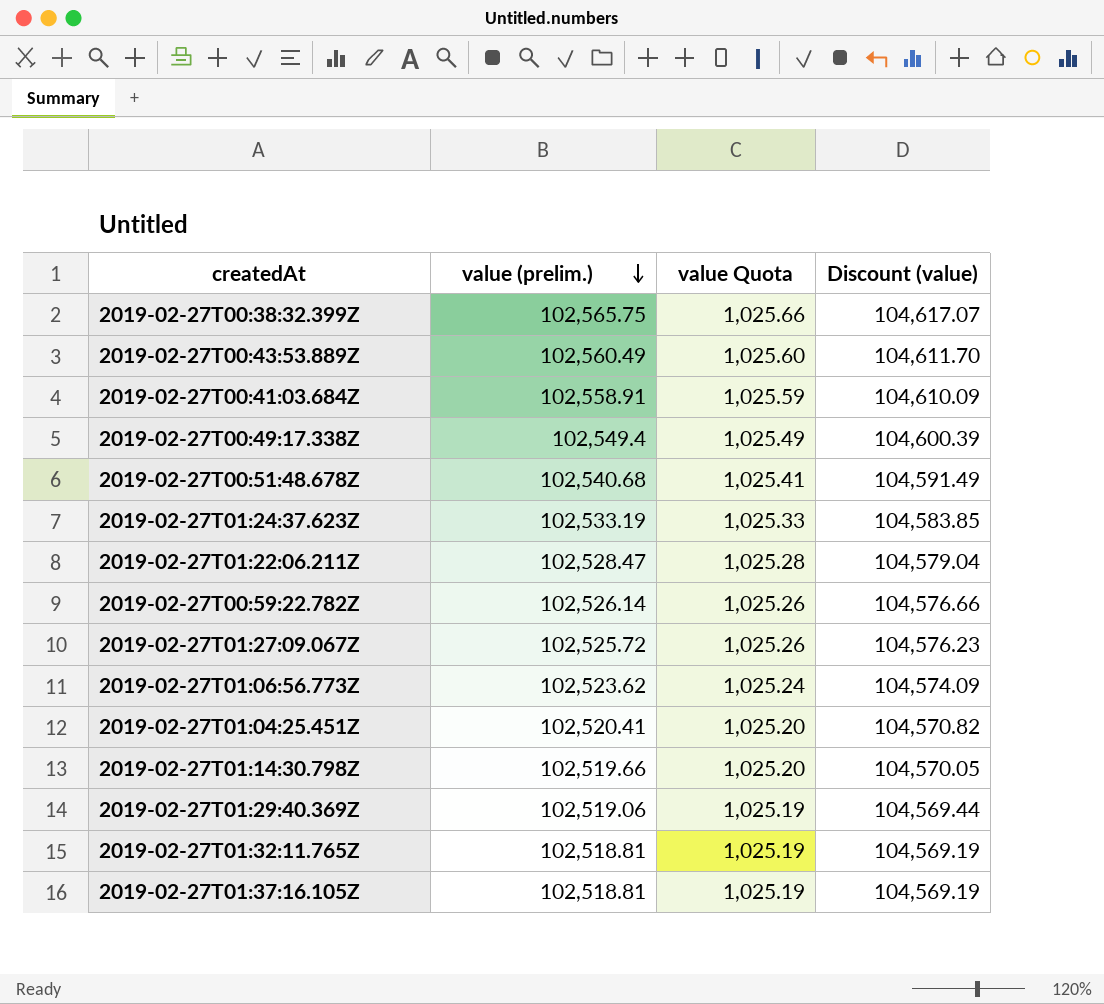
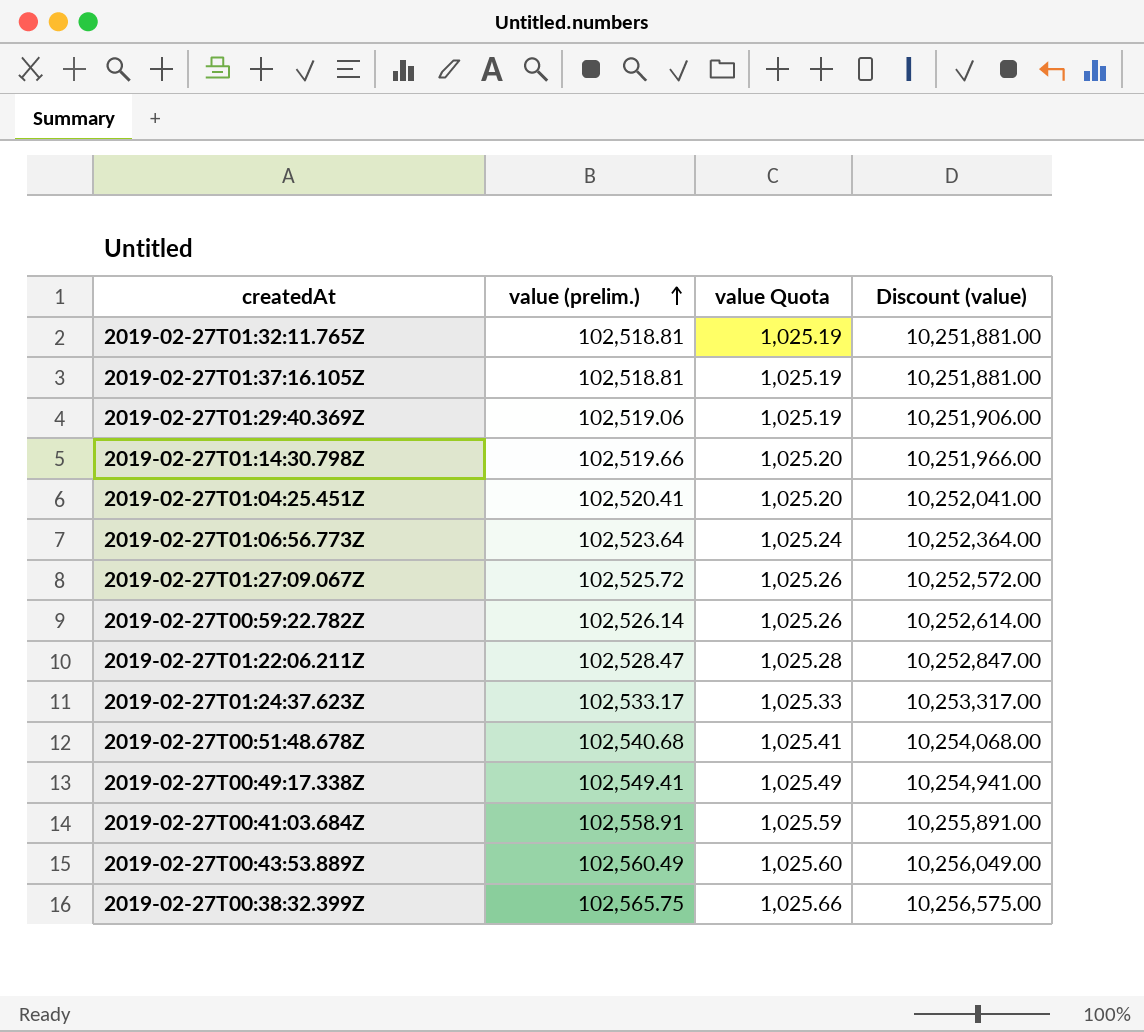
row order: value (prelim.) descending -> value (prelim.) ascending
column Discount (value) | formula: [value (prelim.)] * 1.02 -> [value (prelim.)] * 100
2019-02-27T01:06:56.773Z | value (prelim.): 102,523.62 -> 102,523.64
2019-02-27T01:24:37.623Z | value (prelim.): 102,533.19 -> 102,533.17
2019-02-27T00:49:17.338Z | value (prelim.): 102,549.4 -> 102,549.41

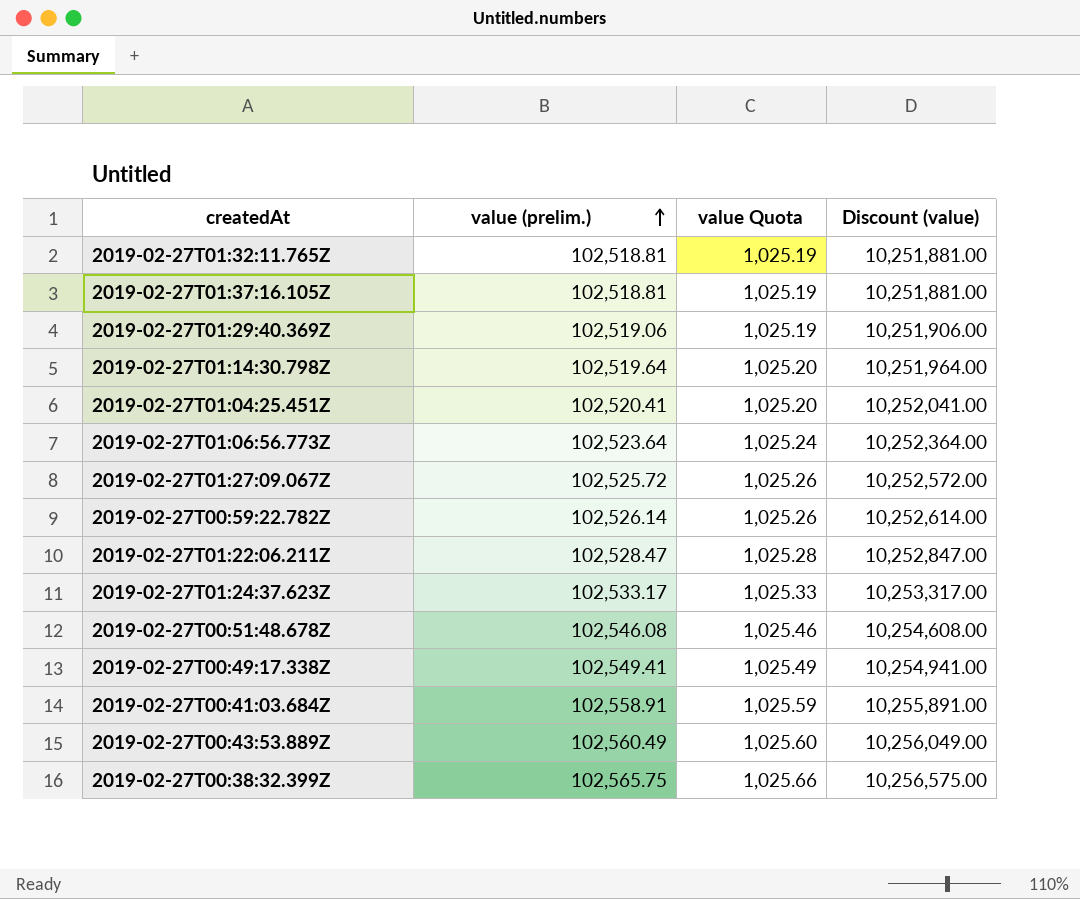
2019-02-27T01:14:30.798Z | value (prelim.): 102,519.66 -> 102,519.64
2019-02-27T01:14:30.798Z | Discount (value): 10,251,966.00 -> 10,251,964.00
2019-02-27T00:51:48.678Z | value (prelim.): 102,540.68 -> 102,546.08
2019-02-27T00:51:48.678Z | value Quota: 1,025.41 -> 1,025.46
2019-02-27T00:51:48.678Z | Discount (value): 10,254,068.00 -> 10,254,608.00

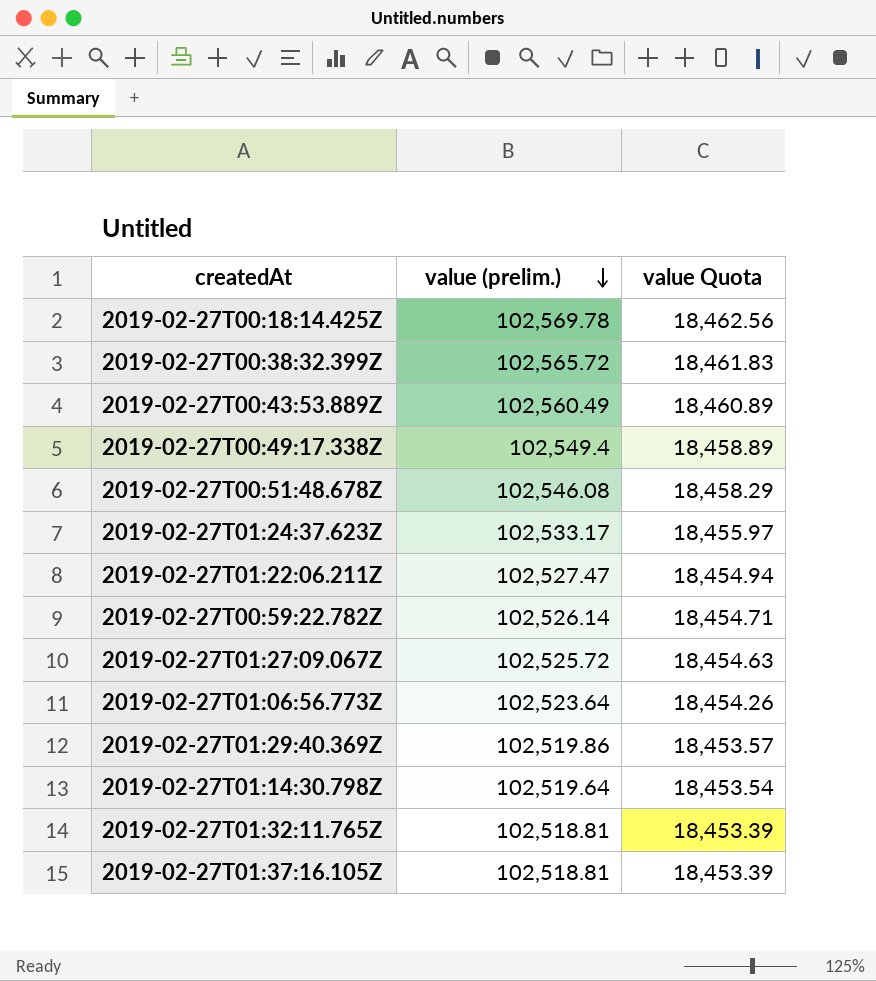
row order: value (prelim.) ascending -> value (prelim.) descending
column Discount (value) | formula: [value (prelim.)] * 100 -> none
column value Quota | formula: [value (prelim.)] * 0.01 -> [value (prelim.)] * 0.18
row 2019-02-27T01:04:25.451Z: 102,520.41 | 1,025.20 | 10,252,041.00 -> none
row 2019-02-27T00:41:03.684Z: 102,558.91 | 1,025.59 | 10,255,891.00 -> none
row 2019-02-27T00:18:14.425Z: none -> 102,569.78 | 18,462.56
2019-02-27T00:38:32.399Z | value (prelim.): 102,565.75 -> 102,565.72
2019-02-27T00:49:17.338Z | value (prelim.): 102,549.41 -> 102,549.4
2019-02-27T01:22:06.211Z | value (prelim.): 102,528.47 -> 102,527.47
2019-02-27T01:29:40.369Z | value (prelim.): 102,519.06 -> 102,519.86

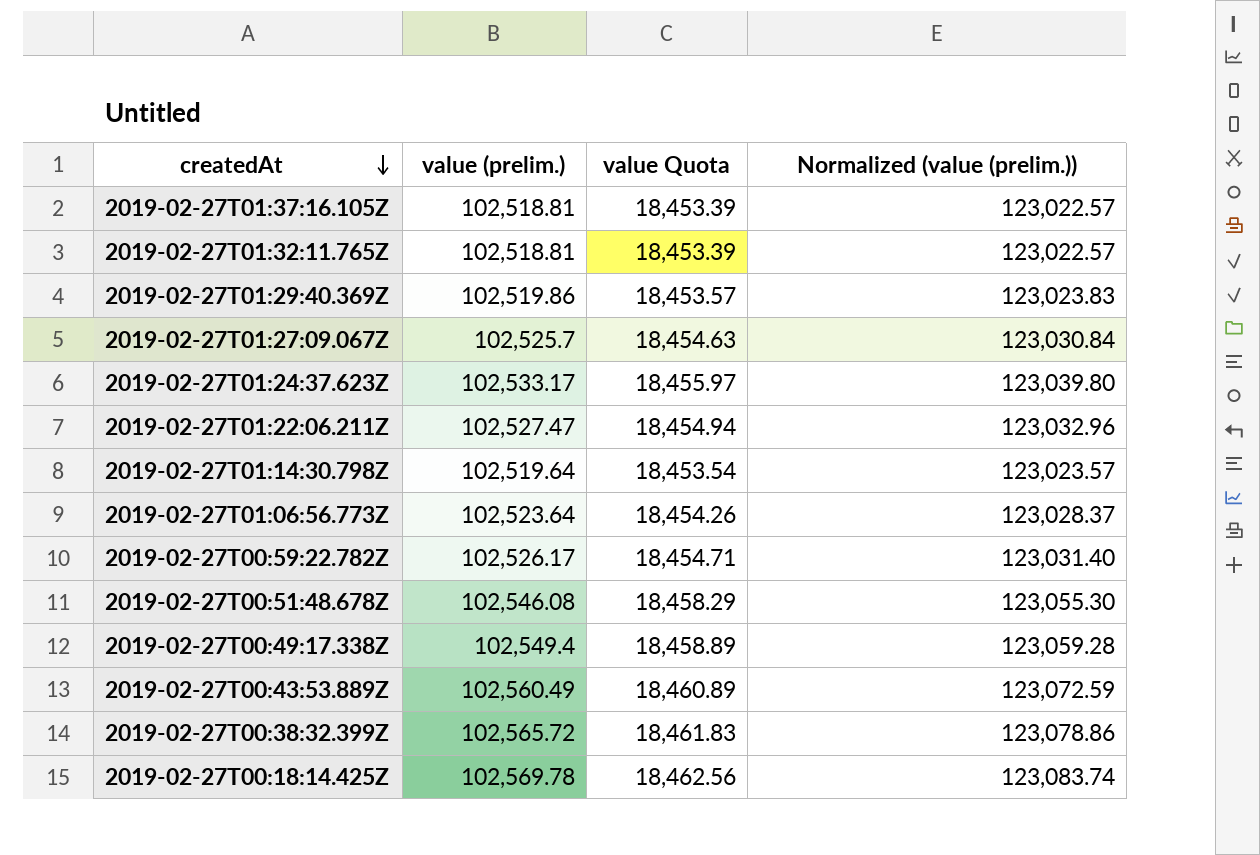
row order: value (prelim.) descending -> createdAt descending
column Normalized (value (prelim.)) | formula: none -> [value (prelim.)] * 1.2
2019-02-27T01:27:09.067Z | value (prelim.): 102,525.72 -> 102,525.7
2019-02-27T00:59:22.782Z | value (prelim.): 102,526.14 -> 102,526.17

